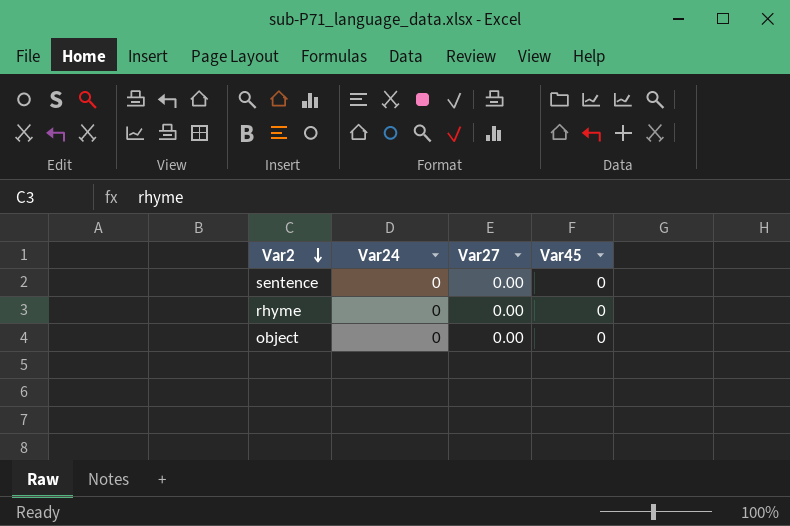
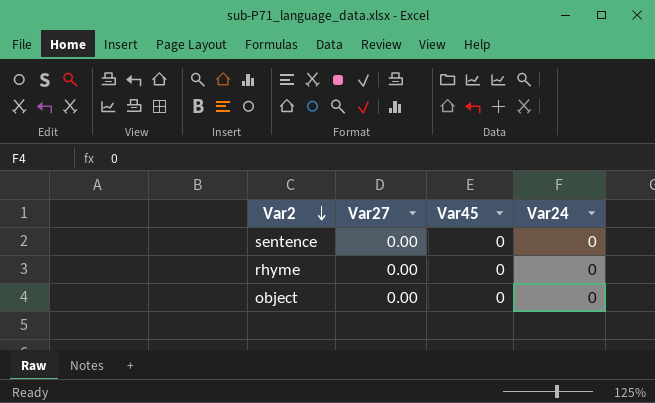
column Var24 | position: 2 -> 4

